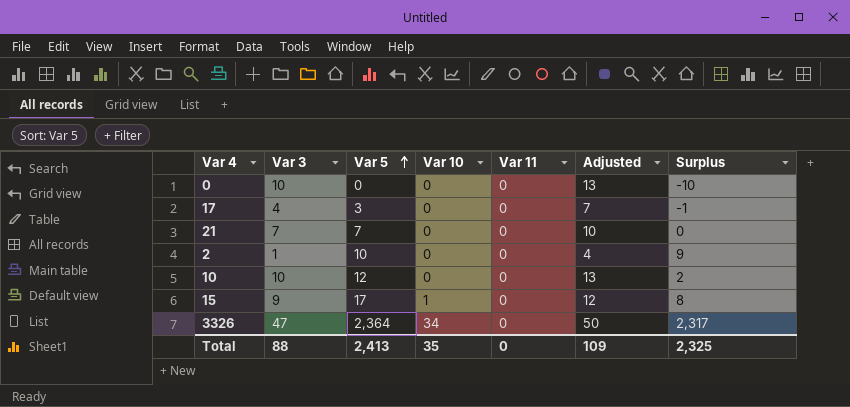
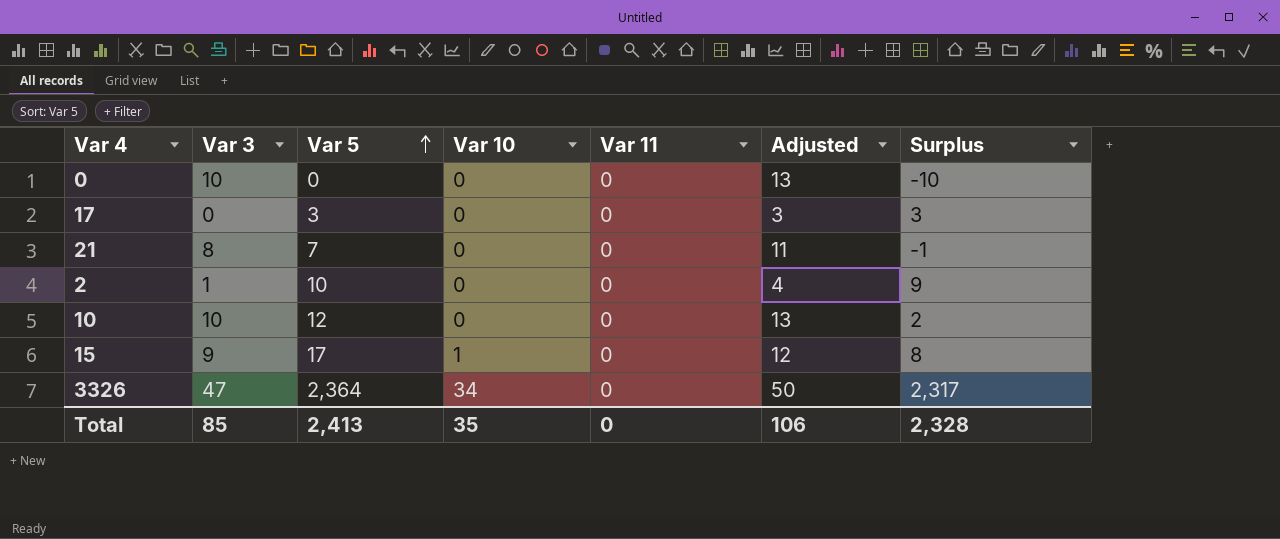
17 | Var 3: 4 -> 0
17 | Adjusted: 7 -> 3
17 | Surplus: -1 -> 3
21 | Var 3: 7 -> 8
21 | Adjusted: 10 -> 11
21 | Surplus: 0 -> -1
Total | Var 3: 88 -> 85
Total | Adjusted: 109 -> 106
Total | Surplus: 2,325 -> 2,328

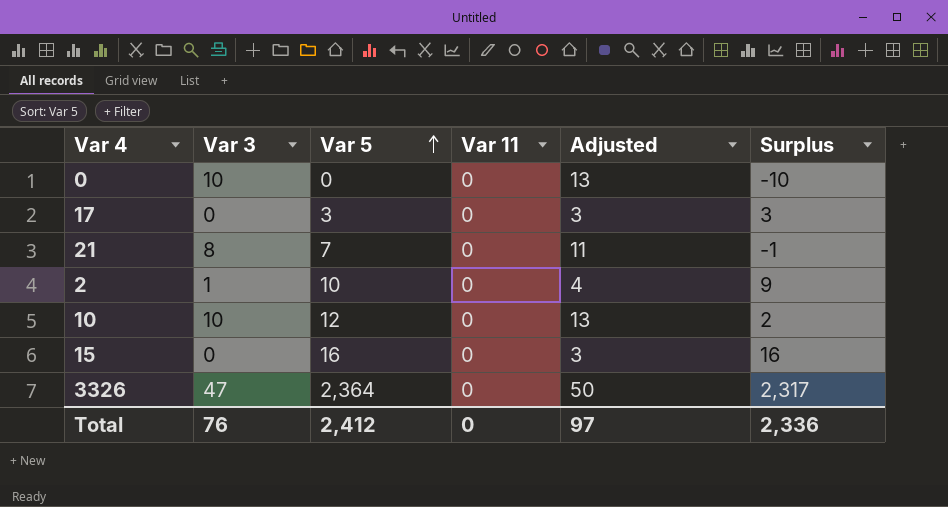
column Var 10 | position: 4 -> none
15 | Var 3: 9 -> 0
15 | Var 5: 17 -> 16
15 | Adjusted: 12 -> 3
15 | Surplus: 8 -> 16
Total | Var 3: 85 -> 76
Total | Var 5: 2,413 -> 2,412
Total | Adjusted: 106 -> 97
Total | Surplus: 2,328 -> 2,336

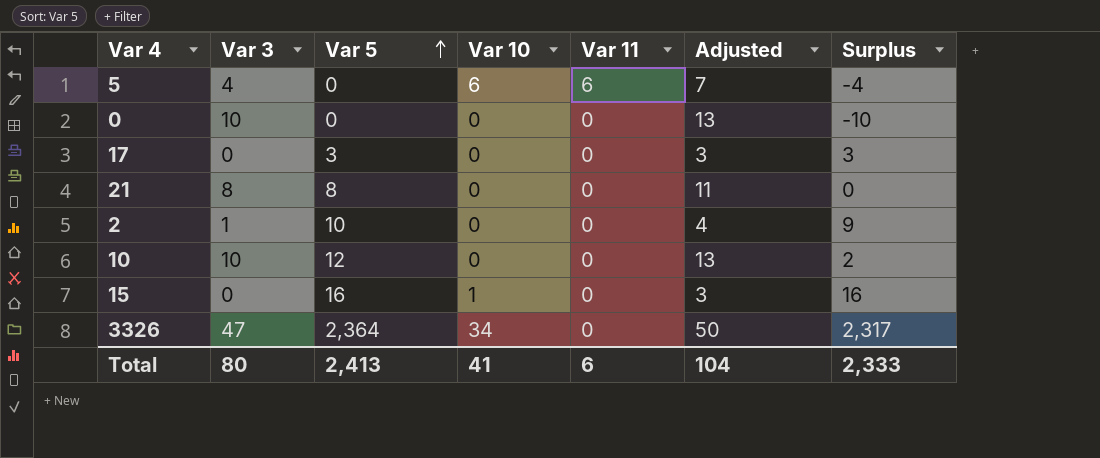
column Var 10 | position: none -> 4
row 5: none -> 4 | 0 | 6 | 6 | 7 | -4
21 | Var 5: 7 -> 8
21 | Surplus: -1 -> 0
Total | Var 3: 76 -> 80
Total | Var 5: 2,412 -> 2,413
Total | Var 11: 0 -> 6
Total | Adjusted: 97 -> 104
Total | Surplus: 2,336 -> 2,333

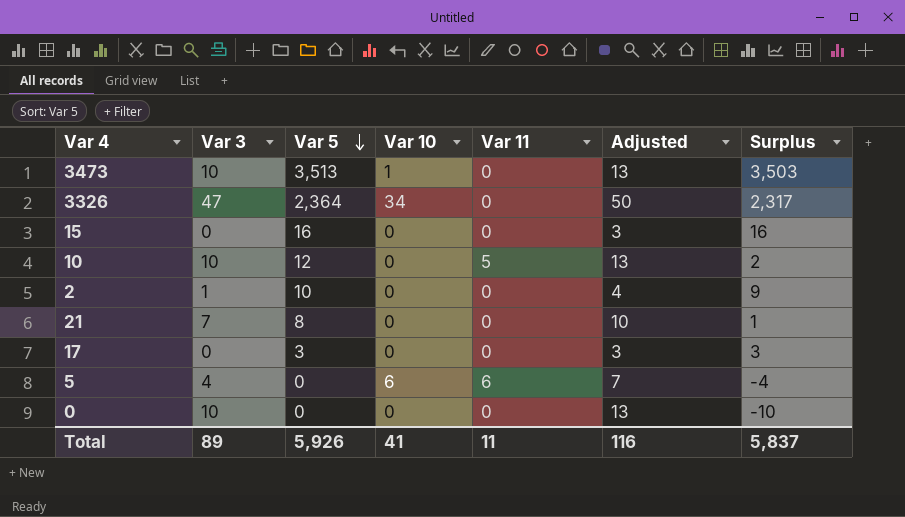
row order: Var 5 ascending -> Var 5 descending
row 3473: none -> 10 | 3,513 | 1 | 0 | 13 | 3,503
15 | Var 10: 1 -> 0
10 | Var 11: 0 -> 5
21 | Var 3: 8 -> 7
21 | Adjusted: 11 -> 10
21 | Surplus: 0 -> 1
Total | Var 3: 80 -> 89
Total | Var 5: 2,413 -> 5,926
Total | Var 11: 6 -> 11
Total | Adjusted: 104 -> 116
Total | Surplus: 2,333 -> 5,837

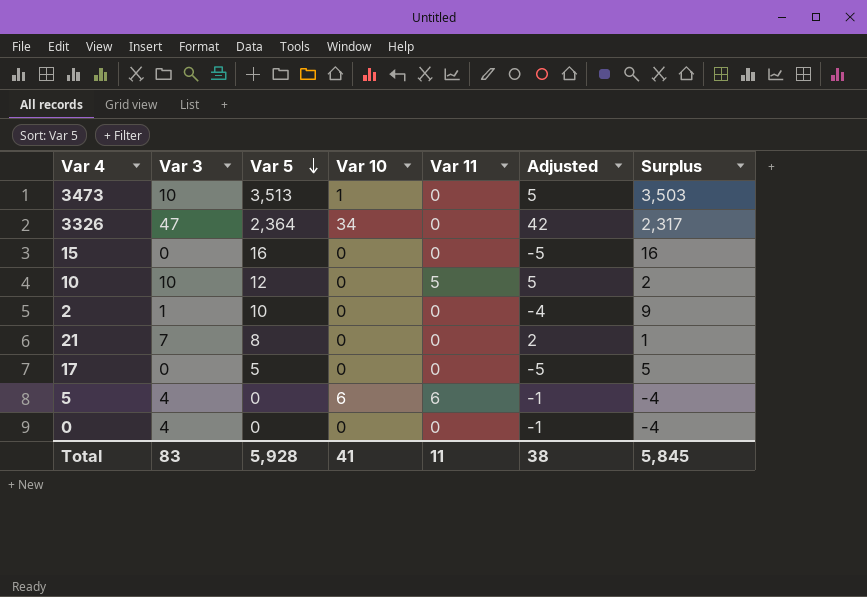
column Adjusted | formula: [Var 3] + 3 -> [Var 3] - 5
17 | Var 5: 3 -> 5
17 | Surplus: 3 -> 5
0 | Var 3: 10 -> 4
0 | Surplus: -10 -> -4
Total | Var 3: 89 -> 83
Total | Var 5: 5,926 -> 5,928
Total | Adjusted: 116 -> 38
Total | Surplus: 5,837 -> 5,845

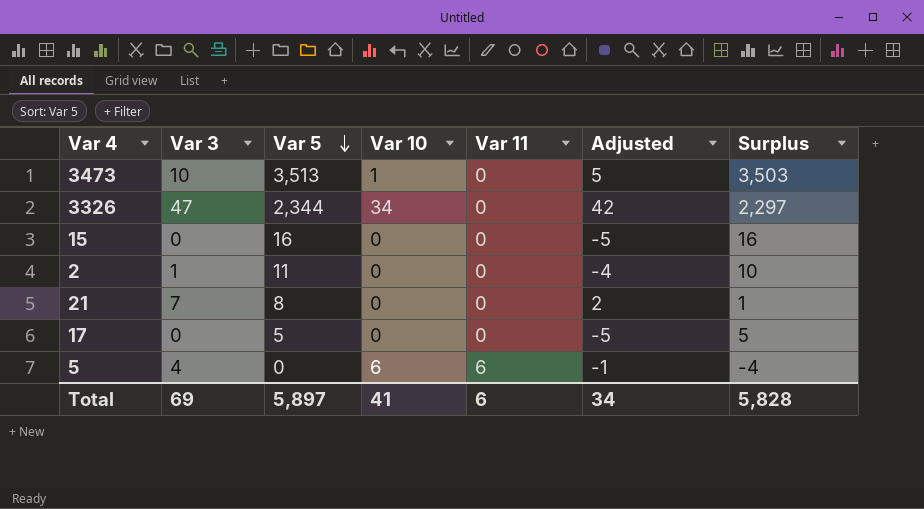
row 10: 10 | 12 | 0 | 5 | 5 | 2 -> none
row 0: 4 | 0 | 0 | 0 | -1 | -4 -> none
3326 | Var 5: 2,364 -> 2,344
3326 | Surplus: 2,317 -> 2,297
2 | Var 5: 10 -> 11
2 | Surplus: 9 -> 10
Total | Var 3: 83 -> 69
Total | Var 5: 5,928 -> 5,897
Total | Var 11: 11 -> 6
Total | Adjusted: 38 -> 34
Total | Surplus: 5,845 -> 5,828

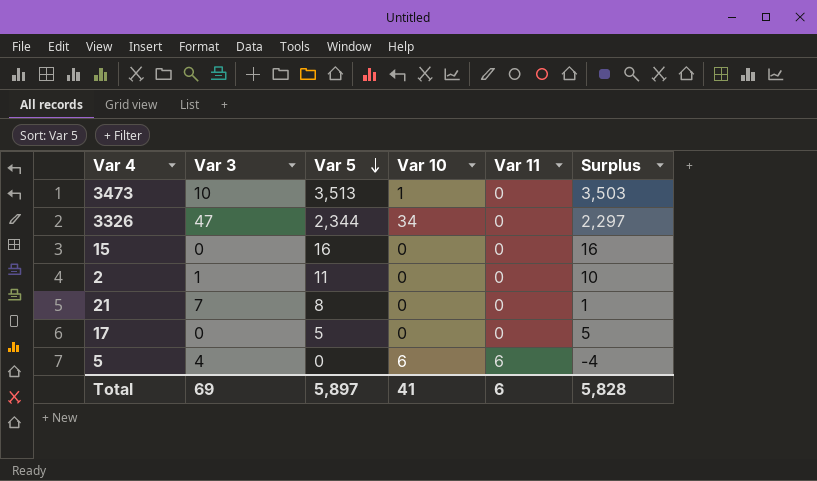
column Adjusted | formula: [Var 3] - 5 -> none

